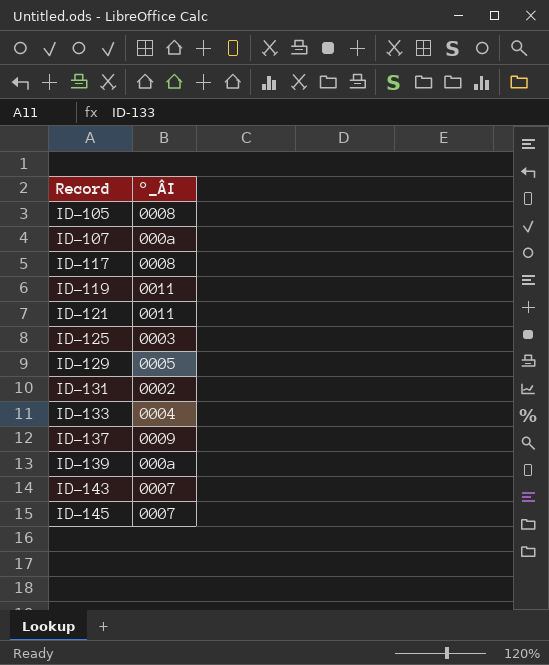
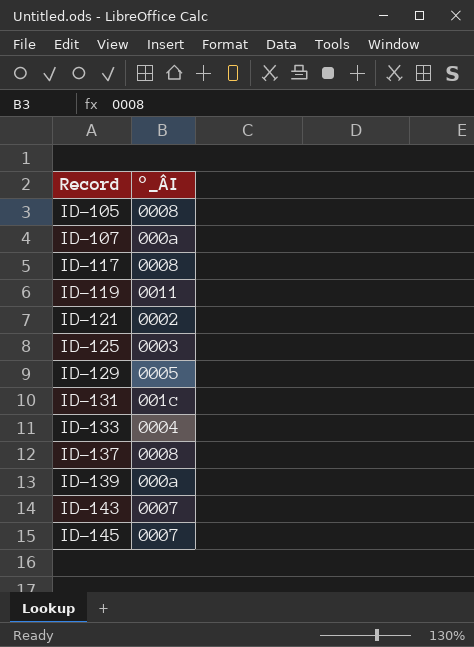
ID-121 | °_ÂI: 0011 -> 0002
ID-131 | °_ÂI: 0002 -> 001c
ID-137 | °_ÂI: 0009 -> 0008

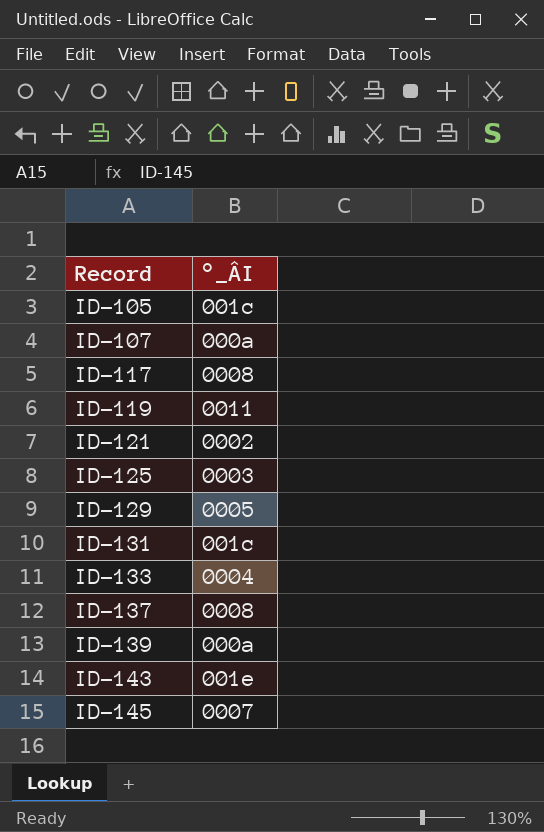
ID-105 | °_ÂI: 0008 -> 001c
ID-143 | °_ÂI: 0007 -> 001e

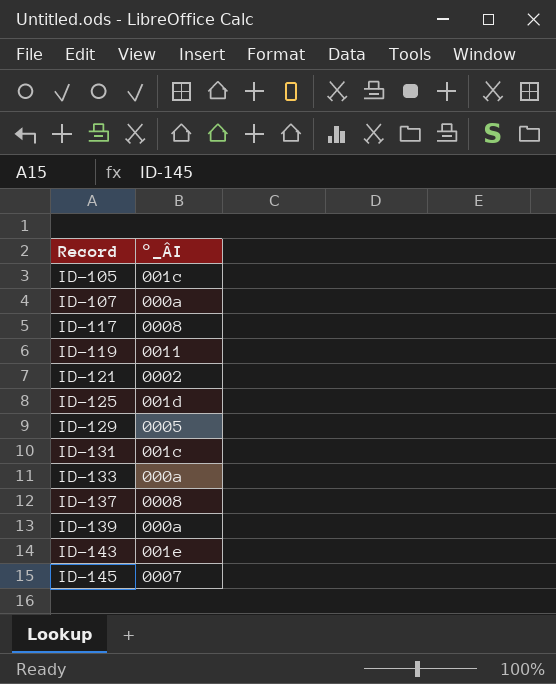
ID-125 | °_ÂI: 0003 -> 001d
ID-133 | °_ÂI: 0004 -> 000a

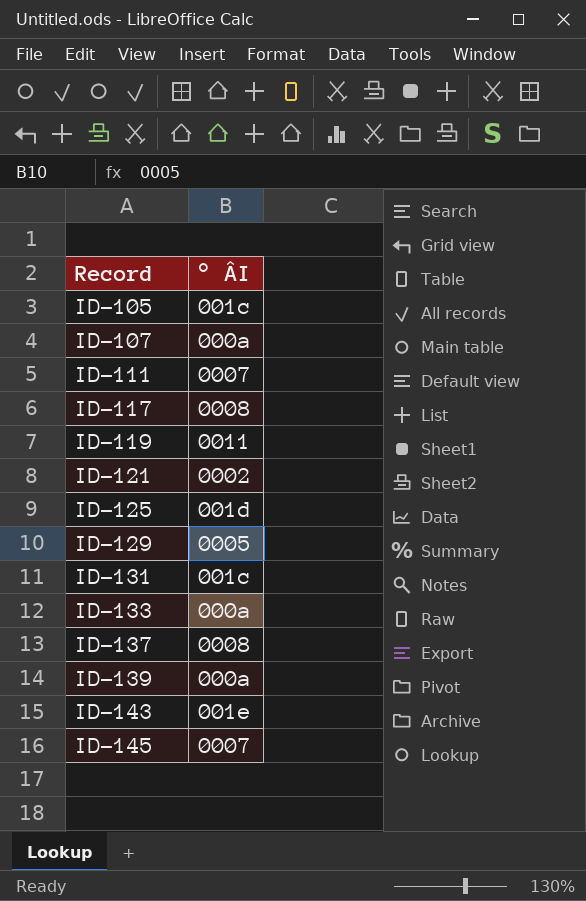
column name: °_ÂI -> ° ÂI
row ID-111: none -> 0007

